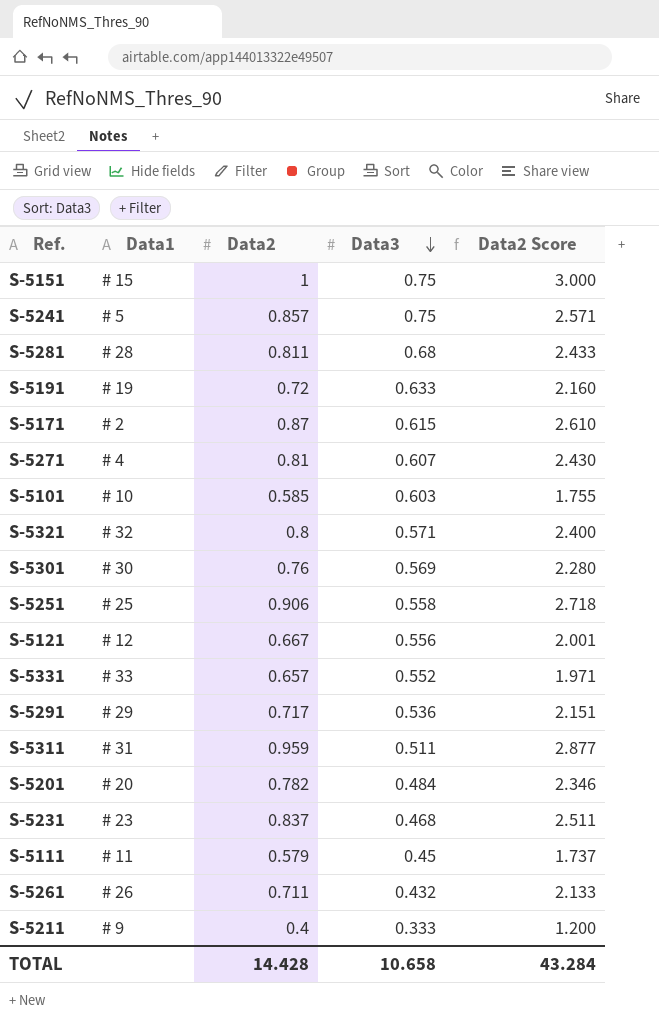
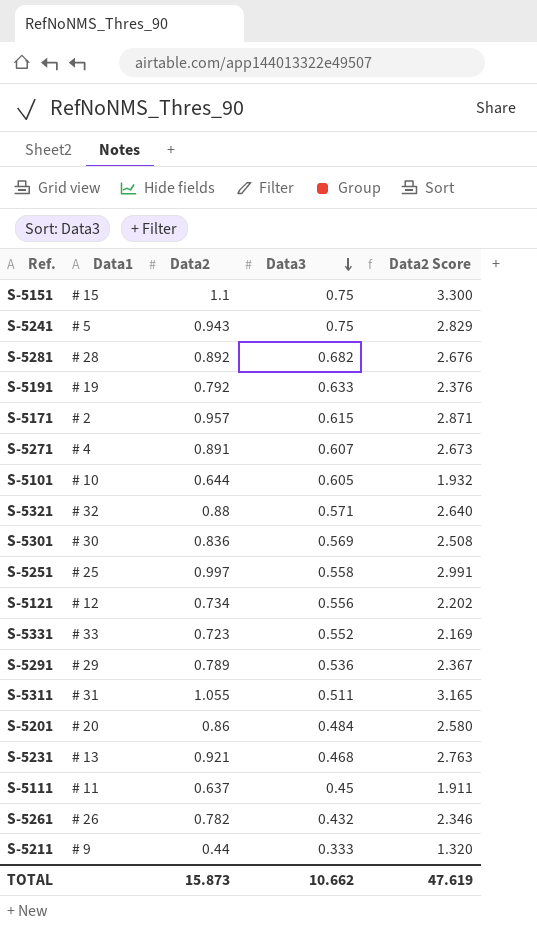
S-5151 | Data2: 1 -> 1.1
S-5151 | Data2 Score: 3.000 -> 3.300
S-5241 | Data2: 0.857 -> 0.943
S-5241 | Data2 Score: 2.571 -> 2.829
S-5281 | Data2: 0.811 -> 0.892
S-5281 | Data3: 0.68 -> 0.682
S-5281 | Data2 Score: 2.433 -> 2.676
S-5191 | Data2: 0.72 -> 0.792
S-5191 | Data2 Score: 2.160 -> 2.376
S-5171 | Data2: 0.87 -> 0.957
S-5171 | Data2 Score: 2.610 -> 2.871
S-5271 | Data2: 0.81 -> 0.891
S-5271 | Data2 Score: 2.430 -> 2.673
S-5101 | Data2: 0.585 -> 0.644
S-5101 | Data3: 0.603 -> 0.605
S-5101 | Data2 Score: 1.755 -> 1.932
S-5321 | Data2: 0.8 -> 0.88
S-5321 | Data2 Score: 2.400 -> 2.640
S-5301 | Data2: 0.76 -> 0.836
S-5301 | Data2 Score: 2.280 -> 2.508
S-5251 | Data2: 0.906 -> 0.997
S-5251 | Data2 Score: 2.718 -> 2.991
S-5121 | Data2: 0.667 -> 0.734
S-5121 | Data2 Score: 2.001 -> 2.202
S-5331 | Data2: 0.657 -> 0.723
S-5331 | Data2 Score: 1.971 -> 2.169
S-5291 | Data2: 0.717 -> 0.789
S-5291 | Data2 Score: 2.151 -> 2.367
S-5311 | Data2: 0.959 -> 1.055
S-5311 | Data2 Score: 2.877 -> 3.165
S-5201 | Data2: 0.782 -> 0.86
S-5201 | Data2 Score: 2.346 -> 2.580
S-5231 | Data1: # 23 -> # 13
S-5231 | Data2: 0.837 -> 0.921
S-5231 | Data2 Score: 2.511 -> 2.763
S-5111 | Data2: 0.579 -> 0.637
S-5111 | Data2 Score: 1.737 -> 1.911
S-5261 | Data2: 0.711 -> 0.782
S-5261 | Data2 Score: 2.133 -> 2.346
S-5211 | Data2: 0.4 -> 0.44
S-5211 | Data2 Score: 1.200 -> 1.320
TOTAL | Data2: 14.428 -> 15.873
TOTAL | Data3: 10.658 -> 10.662
TOTAL | Data2 Score: 43.284 -> 47.619

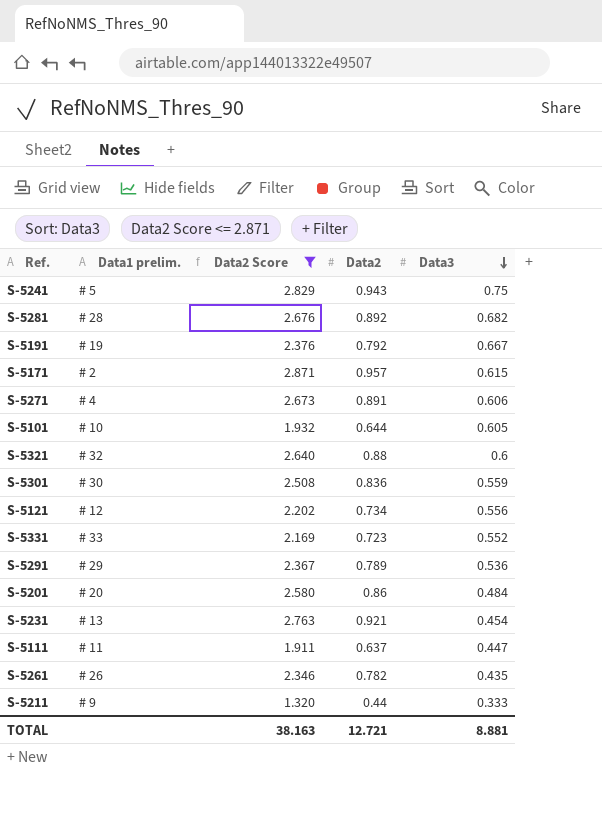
filter: none -> Data2 Score <= 2.871
column name: Data1 -> Data1 prelim.
column Data2 Score | position: 5 -> 3
S-5191 | Data3: 0.633 -> 0.667
S-5271 | Data3: 0.607 -> 0.606
S-5321 | Data3: 0.571 -> 0.6
S-5301 | Data3: 0.569 -> 0.559
S-5231 | Data3: 0.468 -> 0.454
S-5111 | Data3: 0.45 -> 0.447
S-5261 | Data3: 0.432 -> 0.435
TOTAL | Data2 Score: 47.619 -> 38.163
TOTAL | Data2: 15.873 -> 12.721
TOTAL | Data3: 10.662 -> 8.881

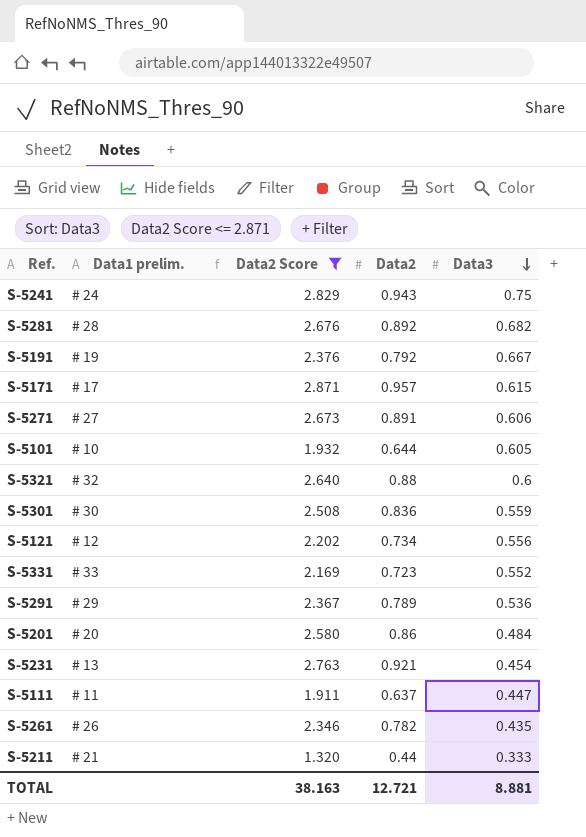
S-5241 | Data1 prelim.: # 5 -> # 24
S-5171 | Data1 prelim.: # 2 -> # 17
S-5271 | Data1 prelim.: # 4 -> # 27
S-5211 | Data1 prelim.: # 9 -> # 21

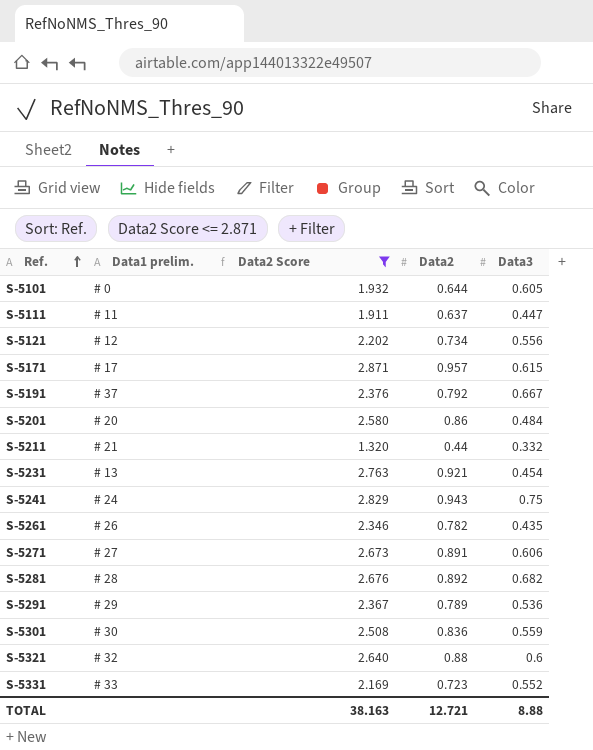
row order: Data3 descending -> Ref. ascending
S-5101 | Data1 prelim.: # 10 -> # 0
S-5191 | Data1 prelim.: # 19 -> # 37
S-5211 | Data3: 0.333 -> 0.332
TOTAL | Data3: 8.881 -> 8.88

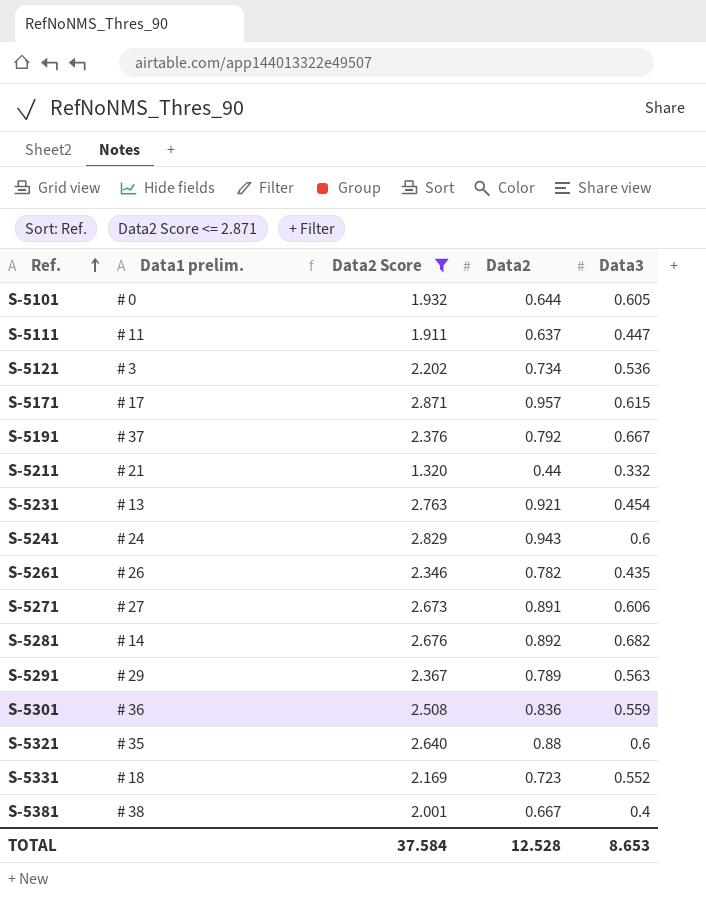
row S-5201: # 20 | 2.580 | 0.86 | 0.484 -> none
S-5121 | Data1 prelim.: # 12 -> # 3
S-5121 | Data3: 0.556 -> 0.536
S-5241 | Data3: 0.75 -> 0.6
S-5281 | Data1 prelim.: # 28 -> # 14
S-5291 | Data3: 0.536 -> 0.563
S-5301 | Data1 prelim.: # 30 -> # 36
S-5321 | Data1 prelim.: # 32 -> # 35
S-5331 | Data1 prelim.: # 33 -> # 18
row S-5381: none -> # 38 | 2.001 | 0.667 | 0.4
TOTAL | Data2 Score: 38.163 -> 37.584
TOTAL | Data2: 12.721 -> 12.528
TOTAL | Data3: 8.88 -> 8.653

